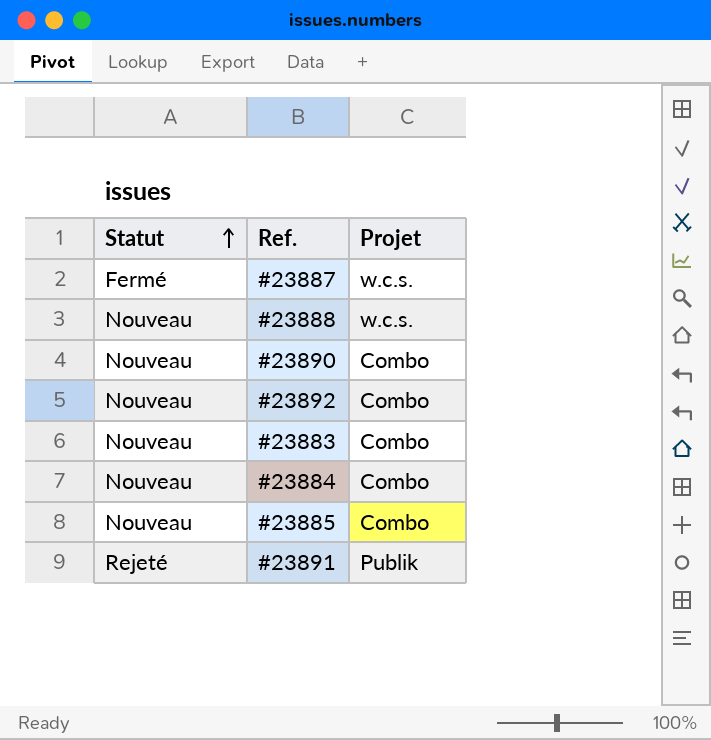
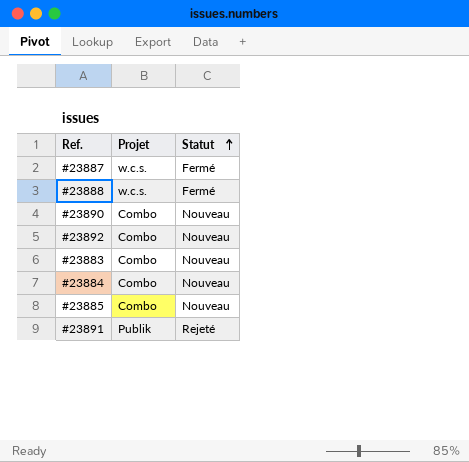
column Statut | position: 1 -> 3
#23888 | Statut: Nouveau -> Fermé

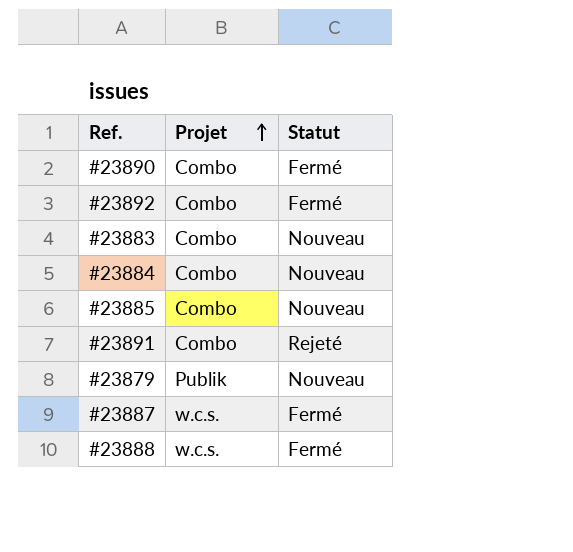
row order: Statut ascending -> Projet ascending
#23890 | Statut: Nouveau -> Fermé
#23892 | Statut: Nouveau -> Fermé
#23891 | Projet: Publik -> Combo
row #23879: none -> Publik | Nouveau

